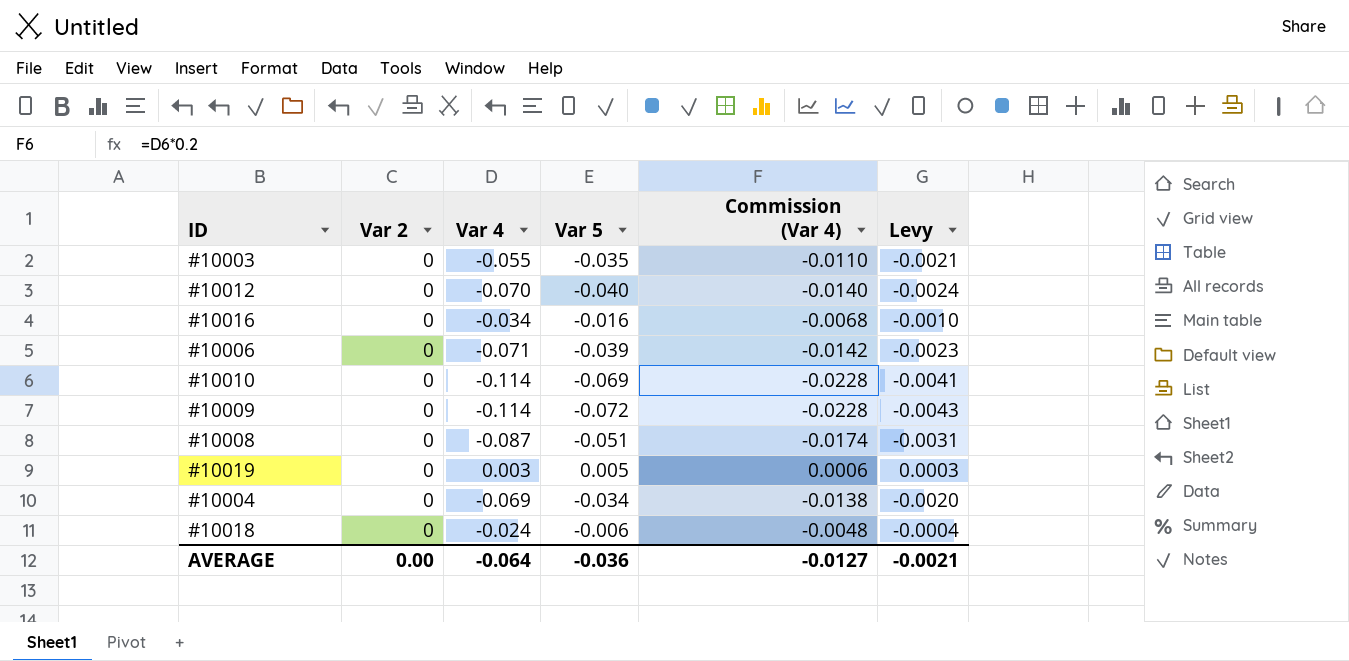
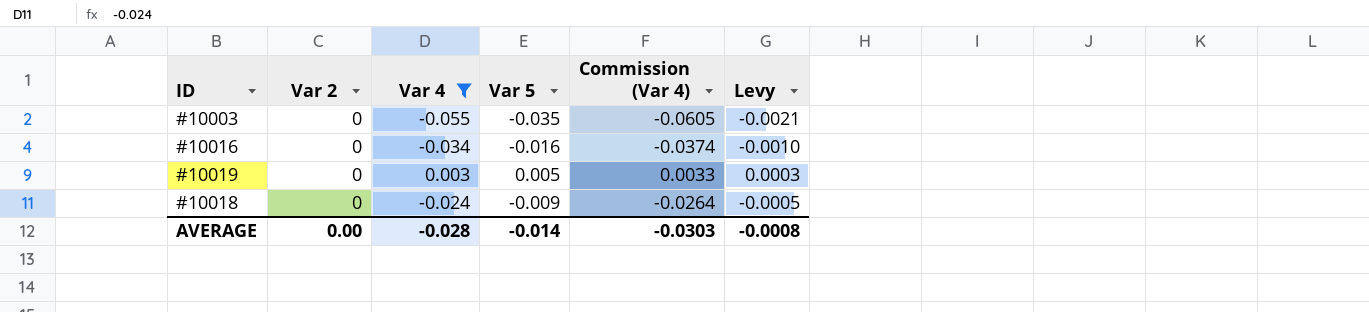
filter: none -> Var 4 >= -0.055
column Commission (Var 4) | formula: [Var 4] * 0.2 -> [Var 4] * 1.1
#10018 | Var 5: -0.006 -> -0.009
#10018 | Levy: -0.0004 -> -0.0005
AVERAGE | Var 4: -0.064 -> -0.028
AVERAGE | Var 5: -0.036 -> -0.014
AVERAGE | Commission (Var 4): -0.0127 -> -0.0303
AVERAGE | Levy: -0.0021 -> -0.0008

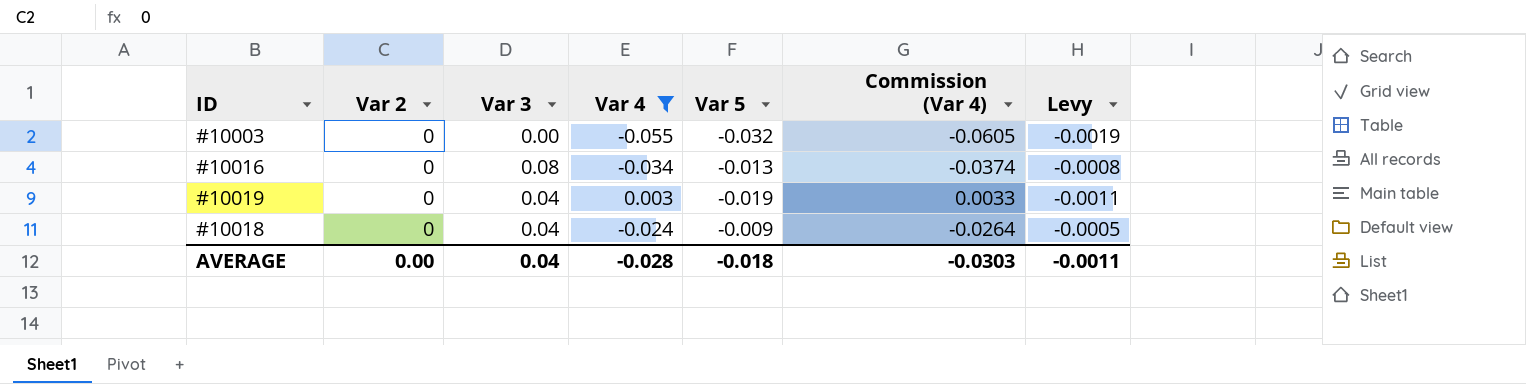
column Var 3 | position: none -> 3
#10003 | Var 5: -0.035 -> -0.032
#10003 | Levy: -0.0021 -> -0.0019
#10016 | Var 5: -0.016 -> -0.013
#10016 | Levy: -0.0010 -> -0.0008
#10019 | Var 5: 0.005 -> -0.019
#10019 | Levy: 0.0003 -> -0.0011
AVERAGE | Var 5: -0.014 -> -0.018
AVERAGE | Levy: -0.0008 -> -0.0011

